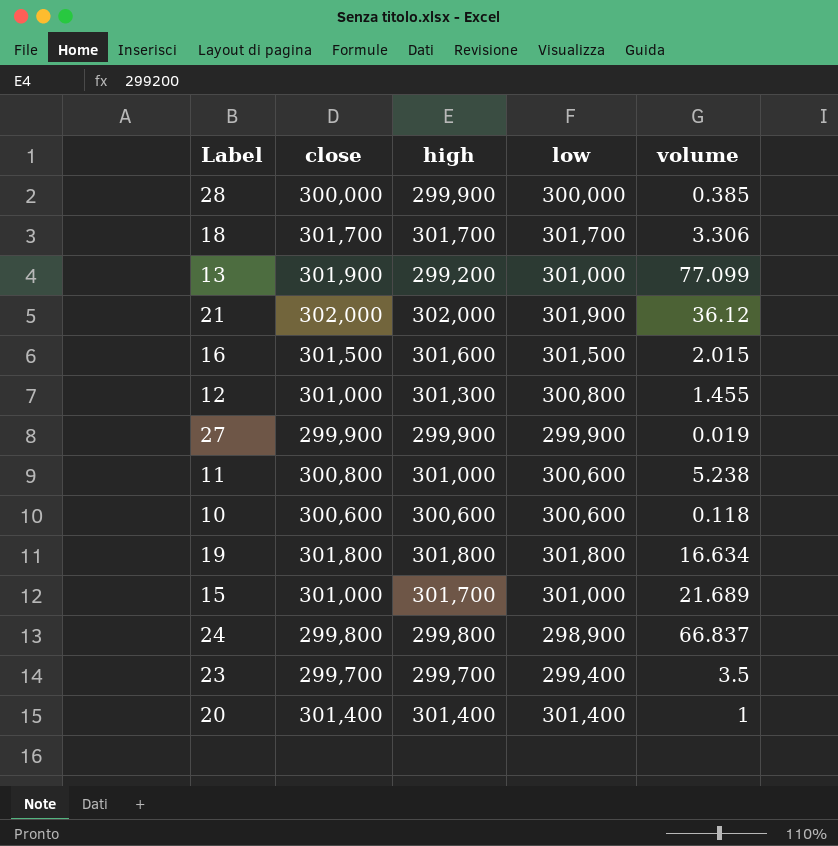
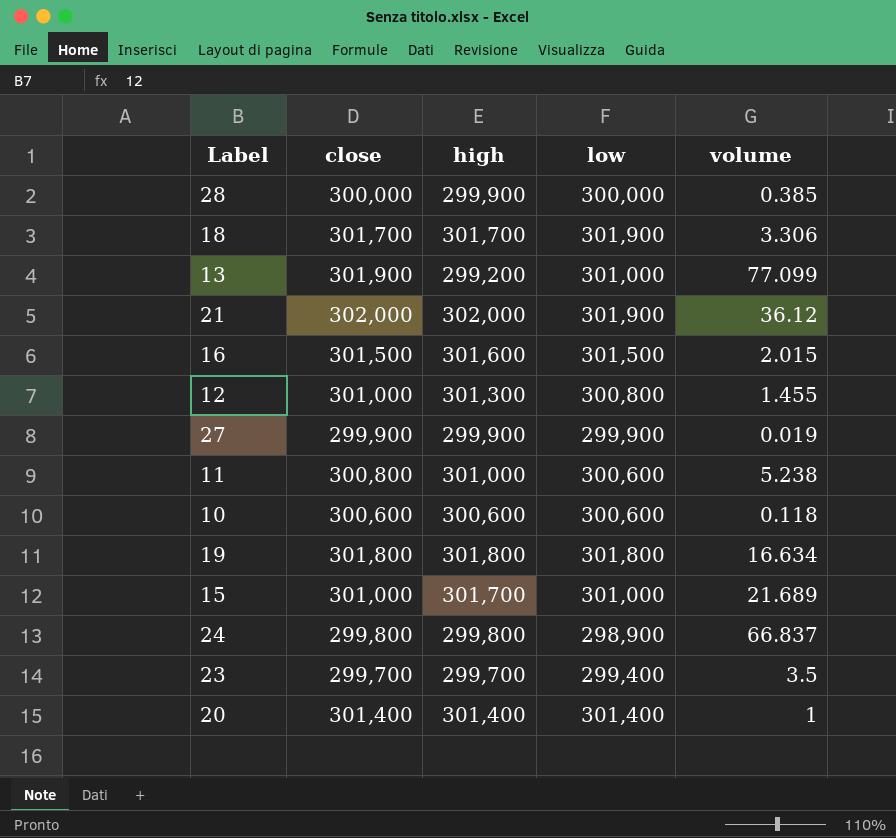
18 | low: 301,700 -> 301,900

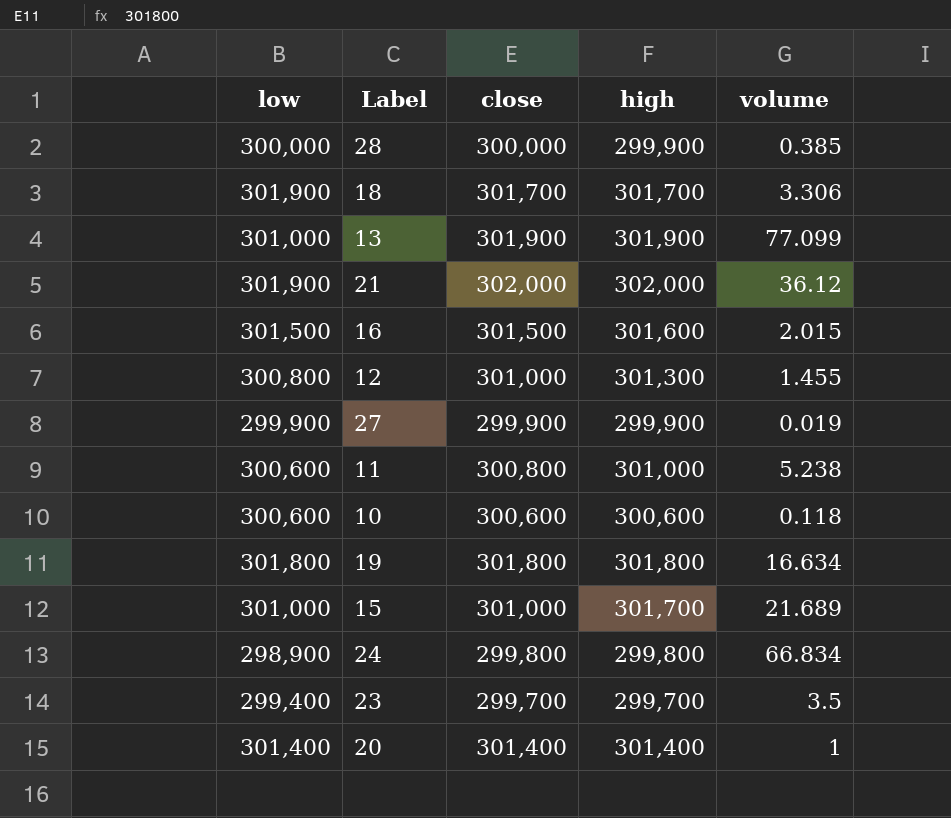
column low | position: 4 -> 1
13 | high: 299,200 -> 301,900
24 | volume: 66.837 -> 66.834

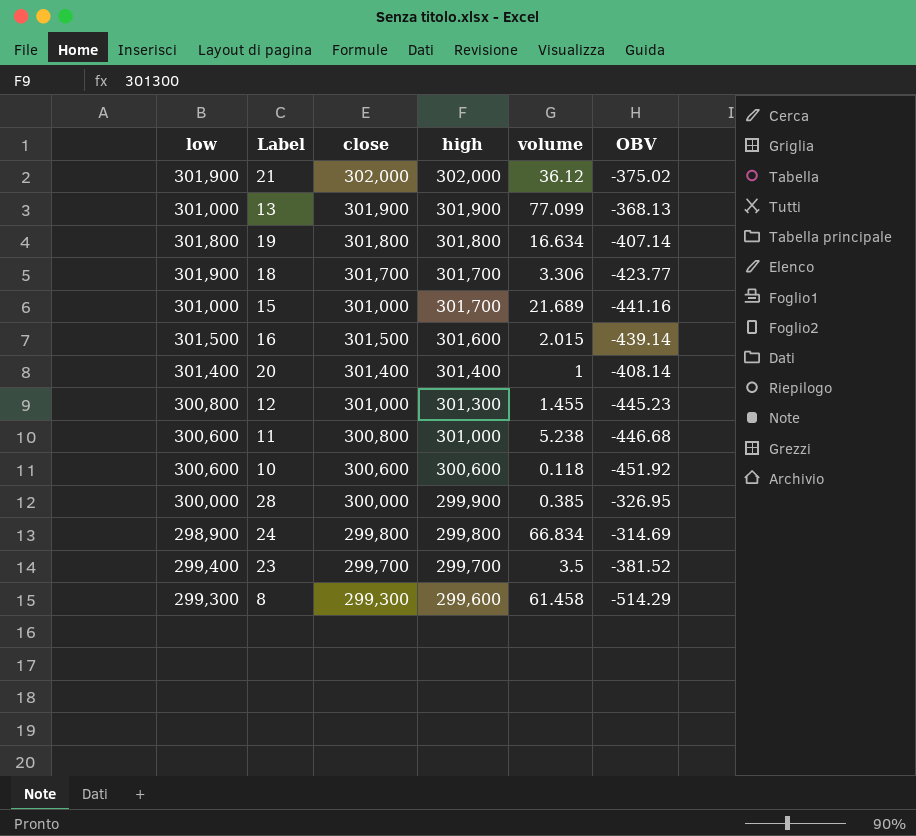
row order: none -> high descending
column OBV | position: none -> 6
row 27: 299,900 | 299,900 | 299,900 | 0.019 -> none
row 8: none -> 299,300 | 299,300 | 299,600 | 61.458 | -514.29

